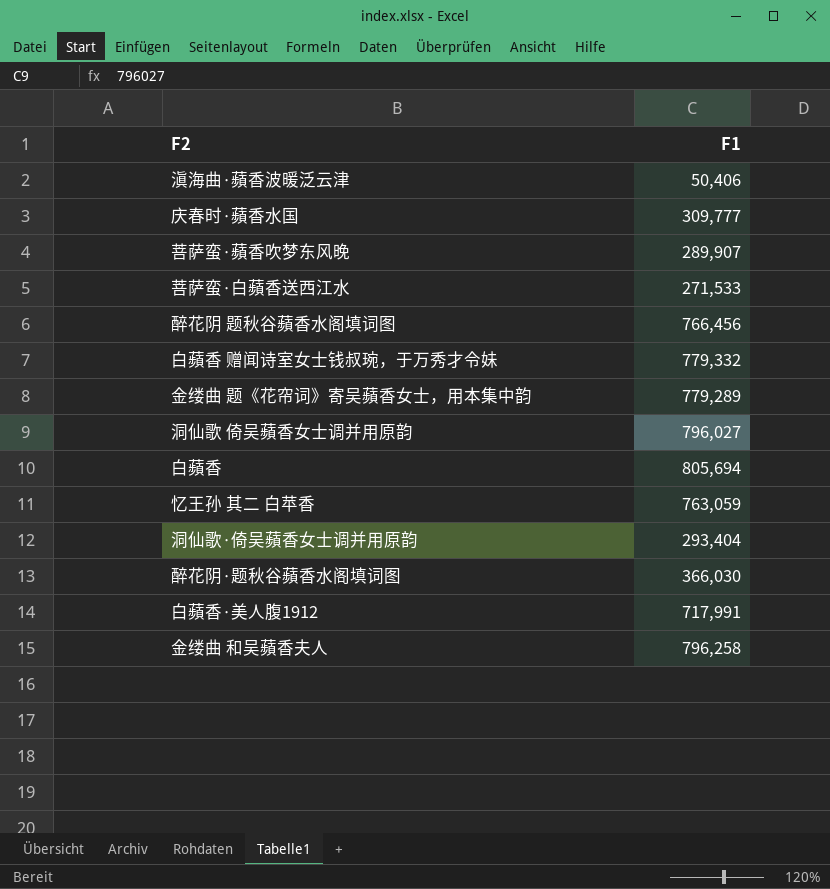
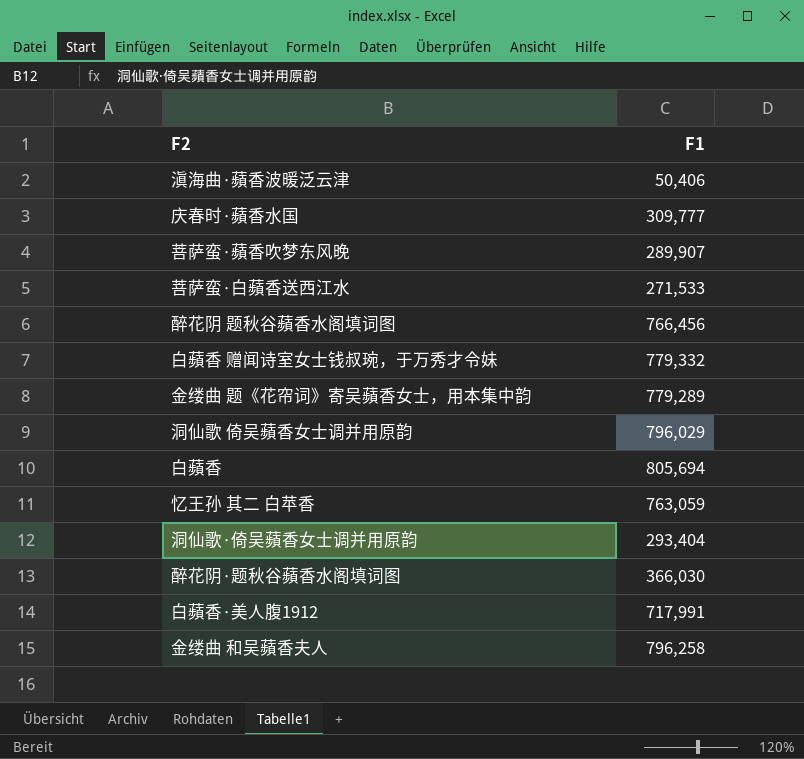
洞仙歌 倚吴蘋香女士调并用原韵 | F1: 796,027 -> 796,029

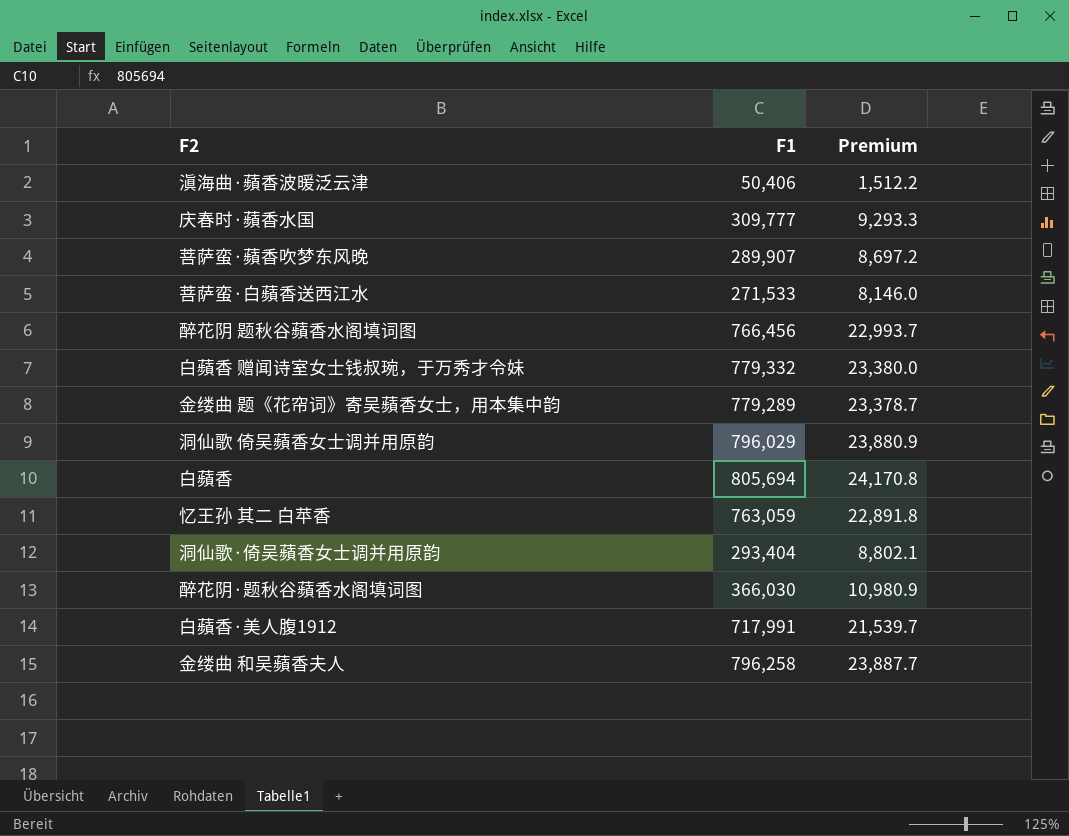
column Premium | formula: none -> [F1] * 0.03

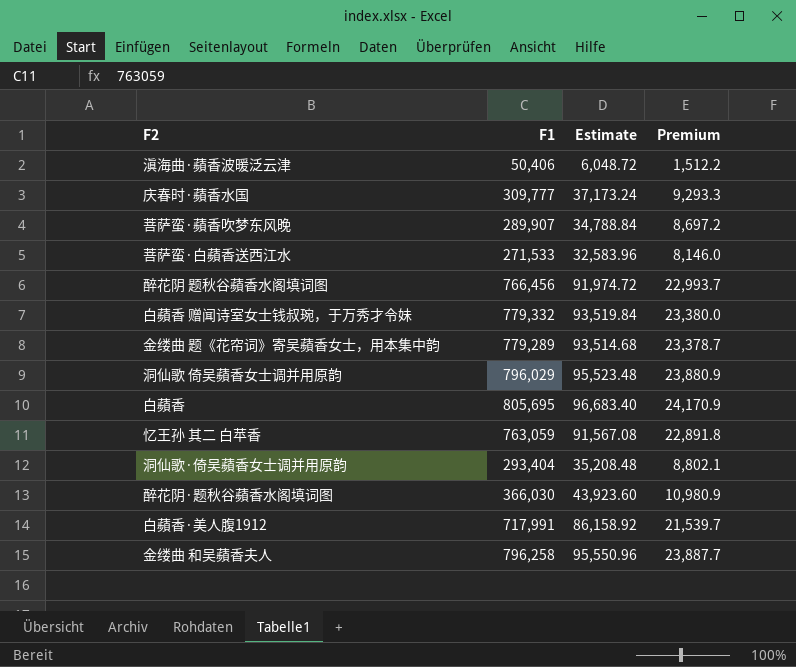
column Estimate | formula: none -> [F1] * 0.12
白蘋香 | F1: 805,694 -> 805,695
白蘋香 | Premium: 24,170.8 -> 24,170.9

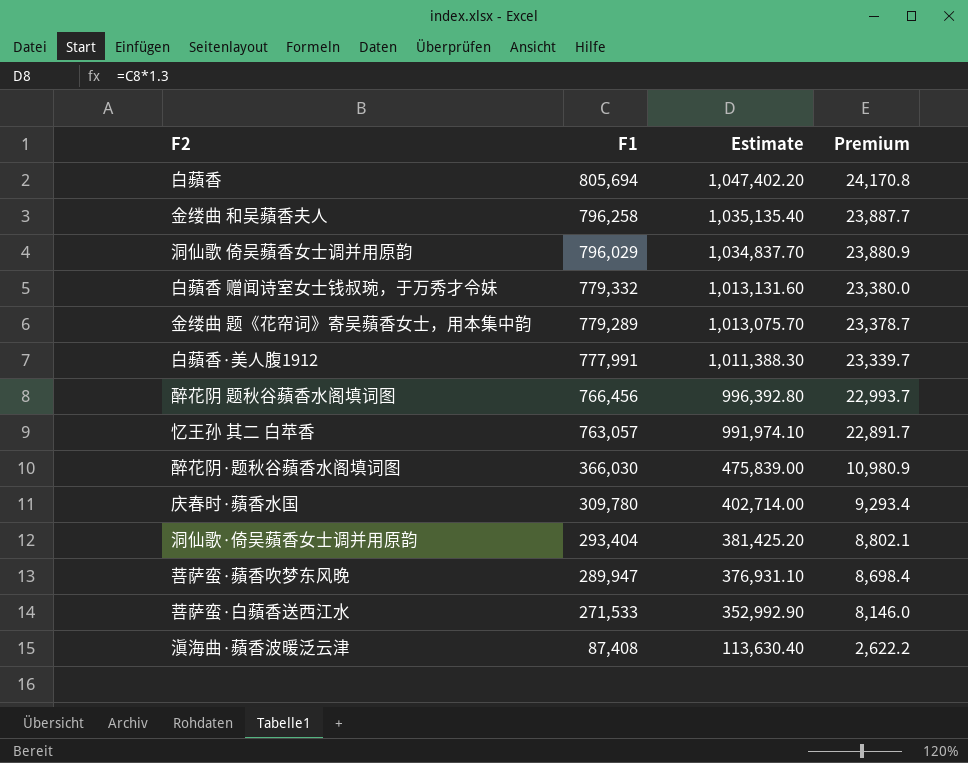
row order: none -> F1 descending
column Estimate | formula: [F1] * 0.12 -> [F1] * 1.3
白蘋香 | F1: 805,695 -> 805,694
白蘋香 | Premium: 24,170.9 -> 24,170.8
白蘋香·美人腹1912 | F1: 717,991 -> 777,991
白蘋香·美人腹1912 | Premium: 21,539.7 -> 23,339.7
忆王孙 其二 白苹香 | F1: 763,059 -> 763,057
忆王孙 其二 白苹香 | Premium: 22,891.8 -> 22,891.7
庆春时·蘋香水国 | F1: 309,777 -> 309,780
庆春时·蘋香水国 | Premium: 9,293.3 -> 9,293.4
菩萨蛮·蘋香吹梦东风晚 | F1: 289,907 -> 289,947
菩萨蛮·蘋香吹梦东风晚 | Premium: 8,697.2 -> 8,698.4
滇海曲·蘋香波暖泛云津 | F1: 50,406 -> 87,408
滇海曲·蘋香波暖泛云津 | Premium: 1,512.2 -> 2,622.2

